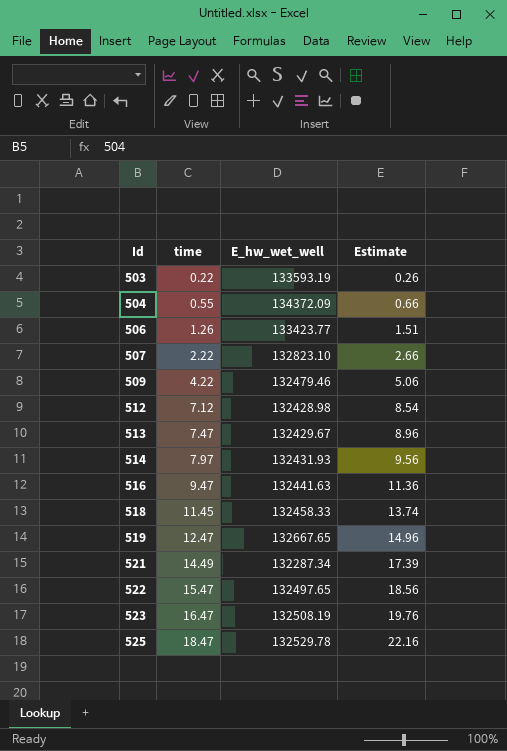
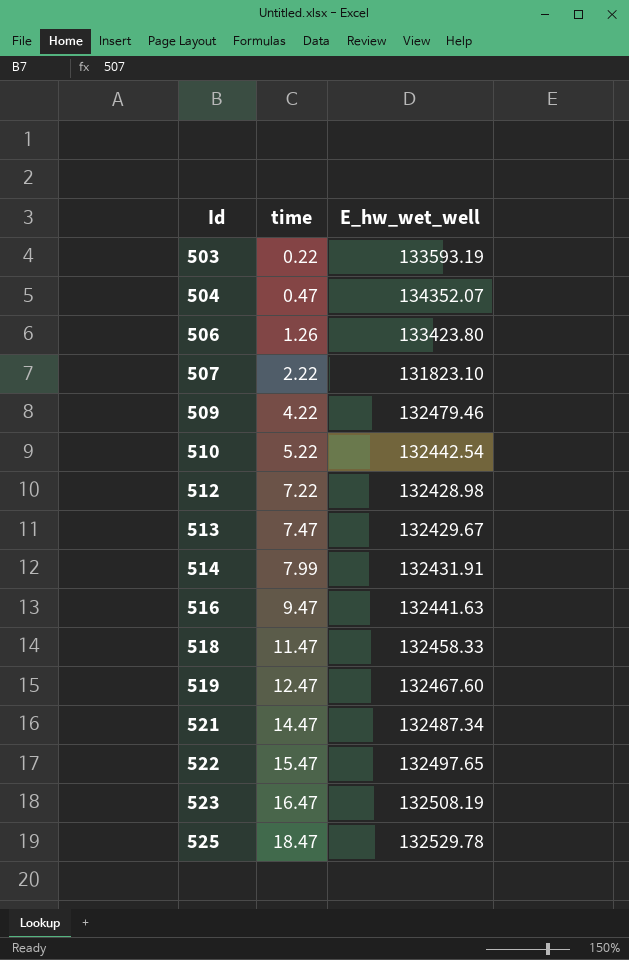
column Estimate | formula: [time] * 1.2 -> none
504 | time: 0.55 -> 0.47
504 | E_hw_wet_well: 134372.09 -> 134352.07
506 | E_hw_wet_well: 133423.77 -> 133423.80
507 | E_hw_wet_well: 132823.10 -> 131823.10
row 510: none -> 5.22 | 132442.54
512 | time: 7.12 -> 7.22
514 | time: 7.97 -> 7.99
514 | E_hw_wet_well: 132431.93 -> 132431.91
518 | time: 11.45 -> 11.47
519 | E_hw_wet_well: 132667.65 -> 132467.60
521 | time: 14.49 -> 14.47
521 | E_hw_wet_well: 132287.34 -> 132487.34

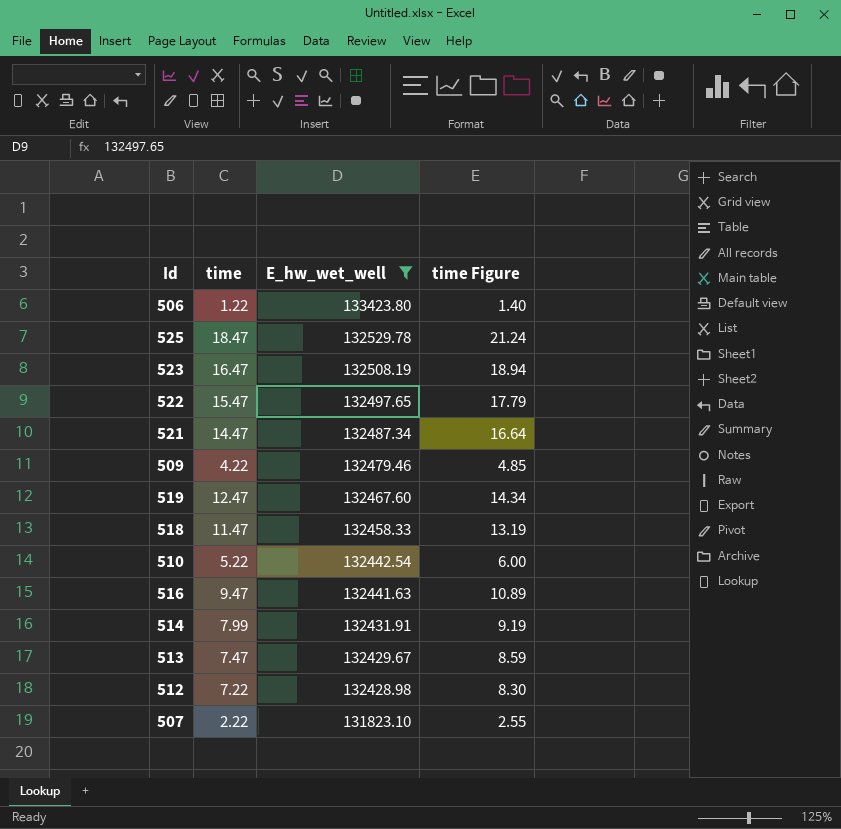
filter: none -> E_hw_wet_well <= 133423.80
row order: Id ascending -> E_hw_wet_well descending
column time Figure | formula: none -> [time] * 1.15
506 | time: 1.26 -> 1.22

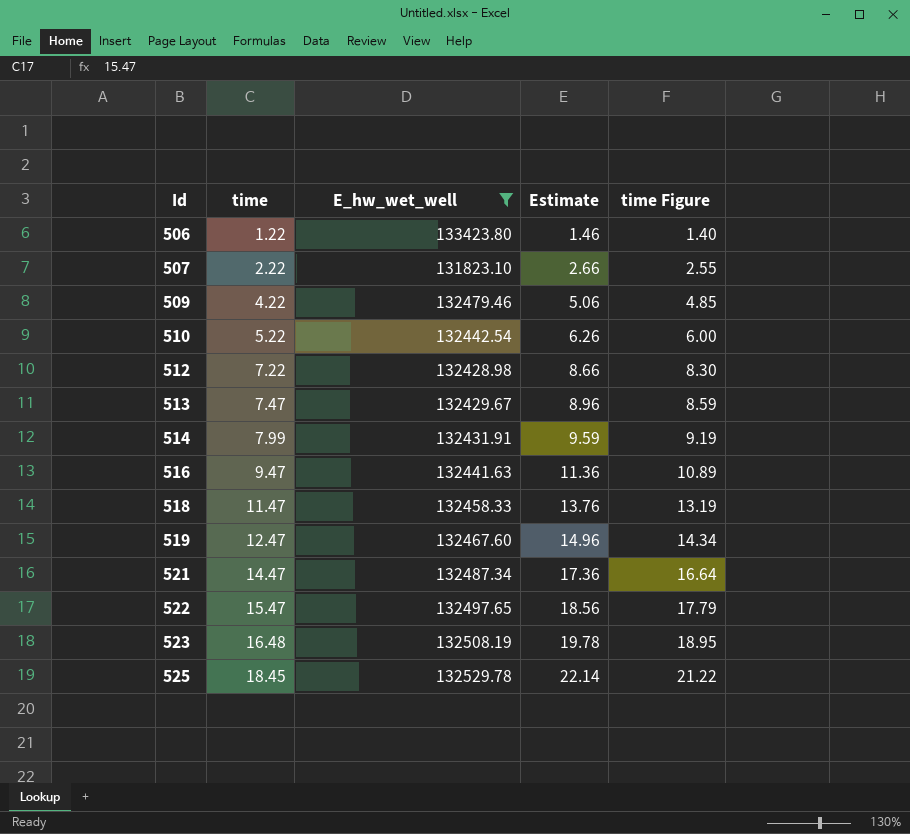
row order: E_hw_wet_well descending -> Id ascending
column Estimate | formula: none -> [time] * 1.2
523 | time: 16.47 -> 16.48
523 | time Figure: 18.94 -> 18.95
525 | time: 18.47 -> 18.45
525 | time Figure: 21.24 -> 21.22

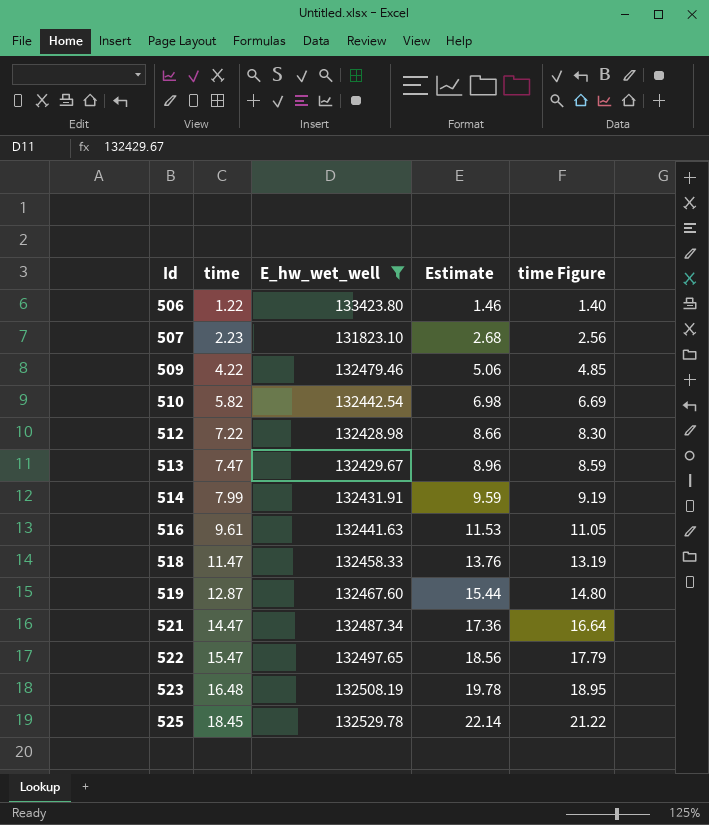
507 | time: 2.22 -> 2.23
507 | Estimate: 2.66 -> 2.68
507 | time Figure: 2.55 -> 2.56
510 | time: 5.22 -> 5.82
510 | Estimate: 6.26 -> 6.98
510 | time Figure: 6.00 -> 6.69
516 | time: 9.47 -> 9.61
516 | Estimate: 11.36 -> 11.53
516 | time Figure: 10.89 -> 11.05
519 | time: 12.47 -> 12.87
519 | Estimate: 14.96 -> 15.44
519 | time Figure: 14.34 -> 14.80

